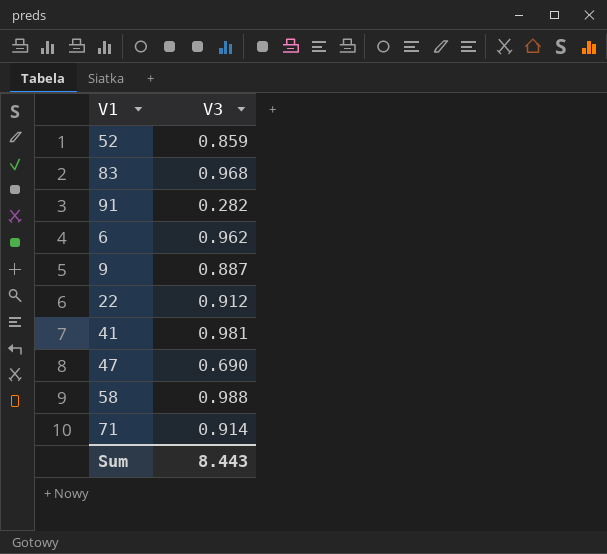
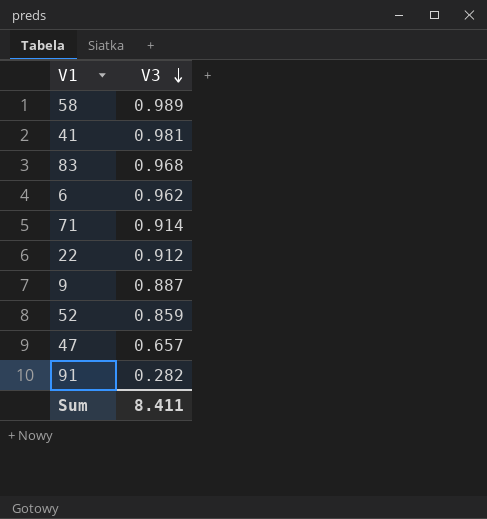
row order: none -> V3 descending
58 | V3: 0.988 -> 0.989
47 | V3: 0.690 -> 0.657
Sum | V3: 8.443 -> 8.411

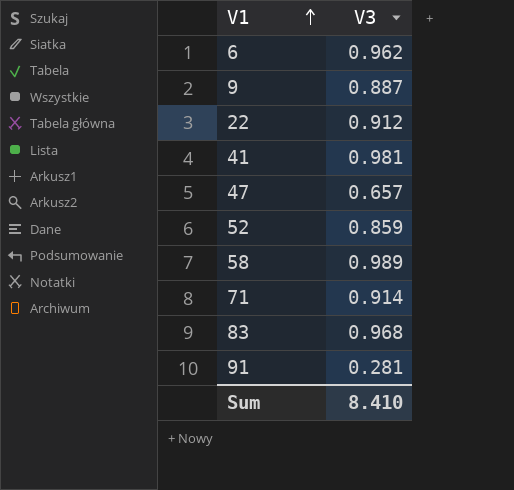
row order: V3 descending -> V1 ascending
91 | V3: 0.282 -> 0.281
Sum | V3: 8.411 -> 8.410

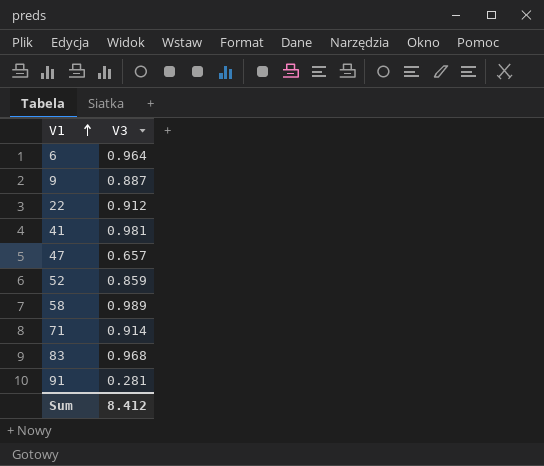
6 | V3: 0.962 -> 0.964
Sum | V3: 8.410 -> 8.412

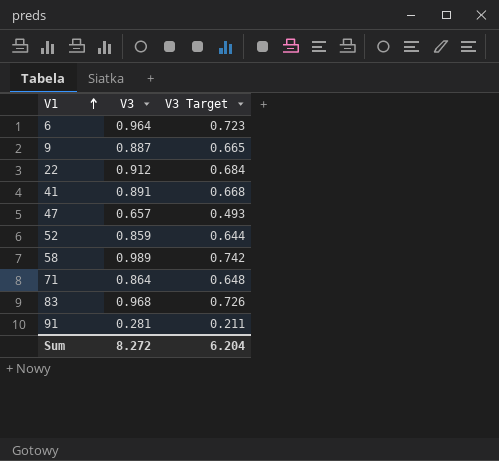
column V3 Target | formula: none -> [V3] * 0.75
41 | V3: 0.981 -> 0.891
71 | V3: 0.914 -> 0.864
Sum | V3: 8.412 -> 8.272

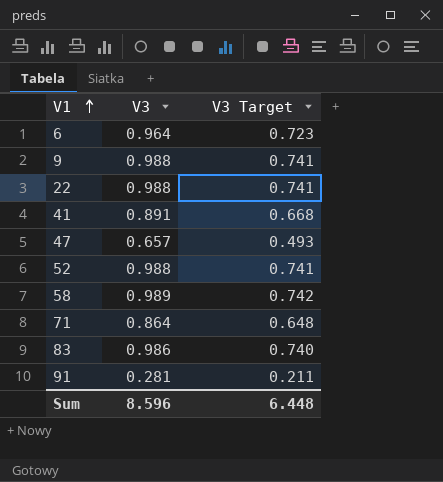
9 | V3: 0.887 -> 0.988
9 | V3 Target: 0.665 -> 0.741
22 | V3: 0.912 -> 0.988
22 | V3 Target: 0.684 -> 0.741
52 | V3: 0.859 -> 0.988
52 | V3 Target: 0.644 -> 0.741
83 | V3: 0.968 -> 0.986
83 | V3 Target: 0.726 -> 0.740
Sum | V3: 8.272 -> 8.596
Sum | V3 Target: 6.204 -> 6.448

